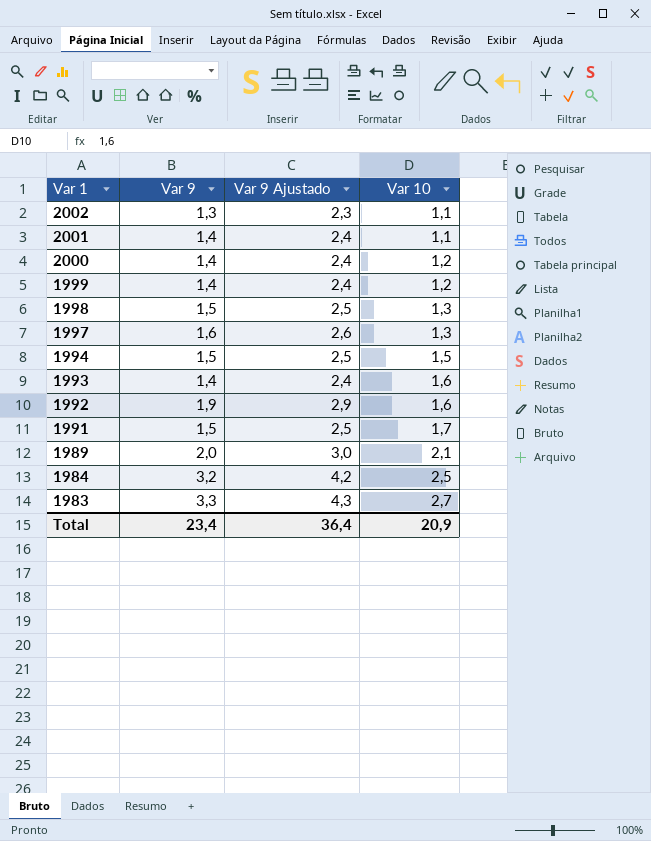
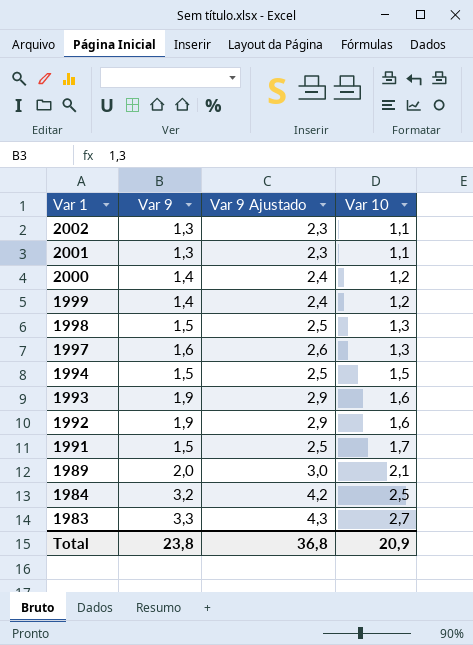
2001 | Var 9: 1,4 -> 1,3
2001 | Var 9 Ajustado: 2,4 -> 2,3
1993 | Var 9: 1,4 -> 1,9
1993 | Var 9 Ajustado: 2,4 -> 2,9
Total | Var 9: 23,4 -> 23,8
Total | Var 9 Ajustado: 36,4 -> 36,8

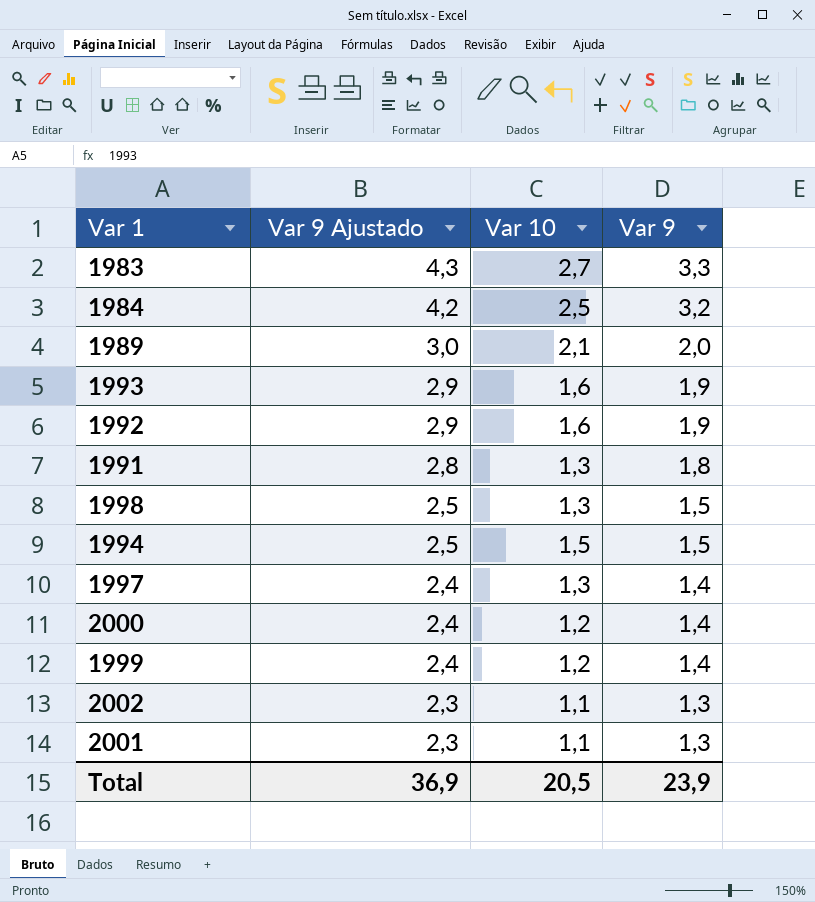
row order: Var 1 descending -> Var 9 Ajustado descending
column Var 9 | position: 2 -> 4
1991 | Var 9 Ajustado: 2,5 -> 2,8
1991 | Var 10: 1,7 -> 1,3
1991 | Var 9: 1,5 -> 1,8
1997 | Var 9 Ajustado: 2,6 -> 2,4
1997 | Var 9: 1,6 -> 1,4
Total | Var 9 Ajustado: 36,8 -> 36,9
Total | Var 10: 20,9 -> 20,5
Total | Var 9: 23,8 -> 23,9

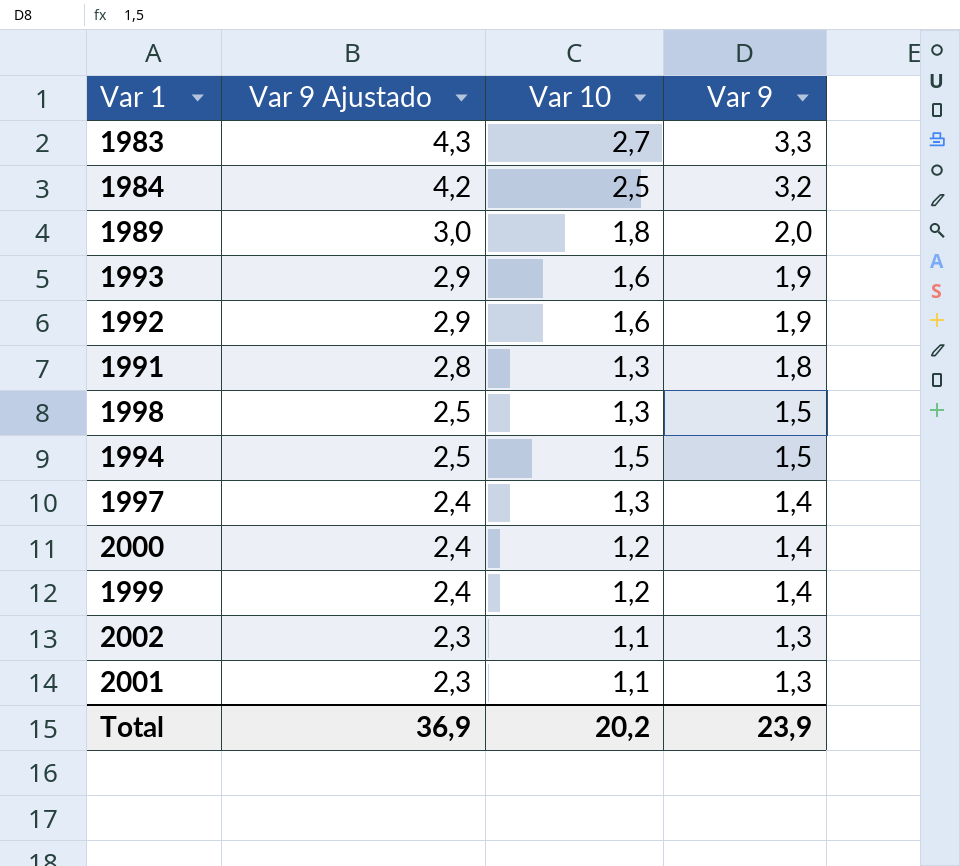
1989 | Var 10: 2,1 -> 1,8
Total | Var 10: 20,5 -> 20,2

